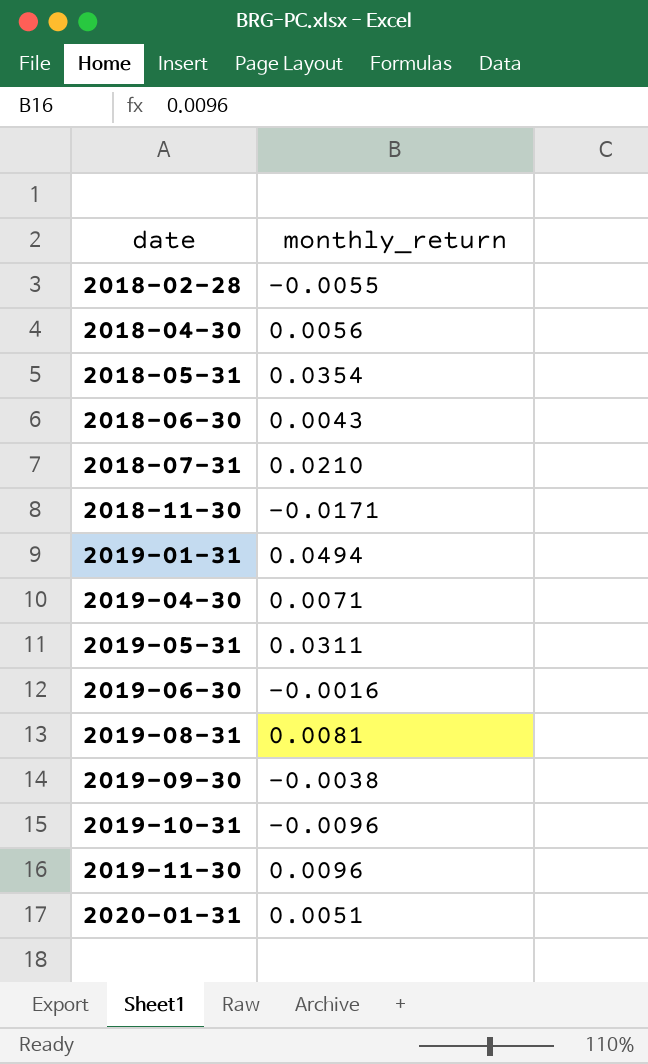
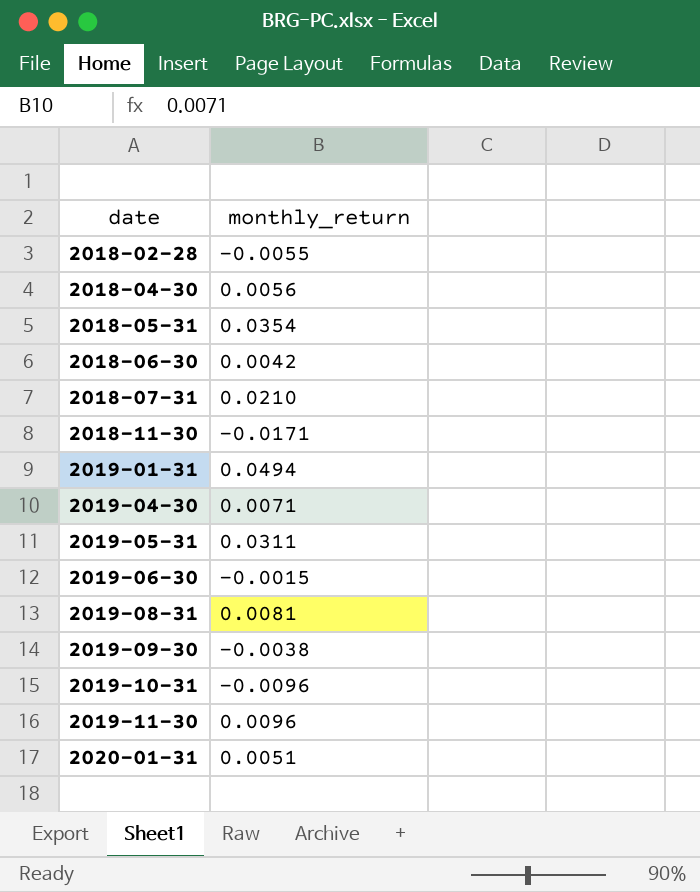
2018-06-30 | monthly_return: 0.0043 -> 0.0042
2019-06-30 | monthly_return: -0.0016 -> -0.0015

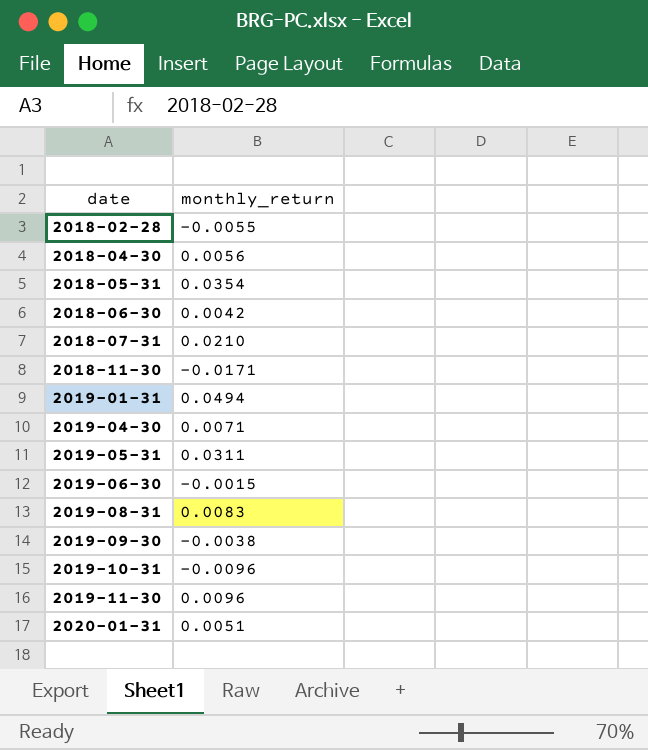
2019-08-31 | monthly_return: 0.0081 -> 0.0083

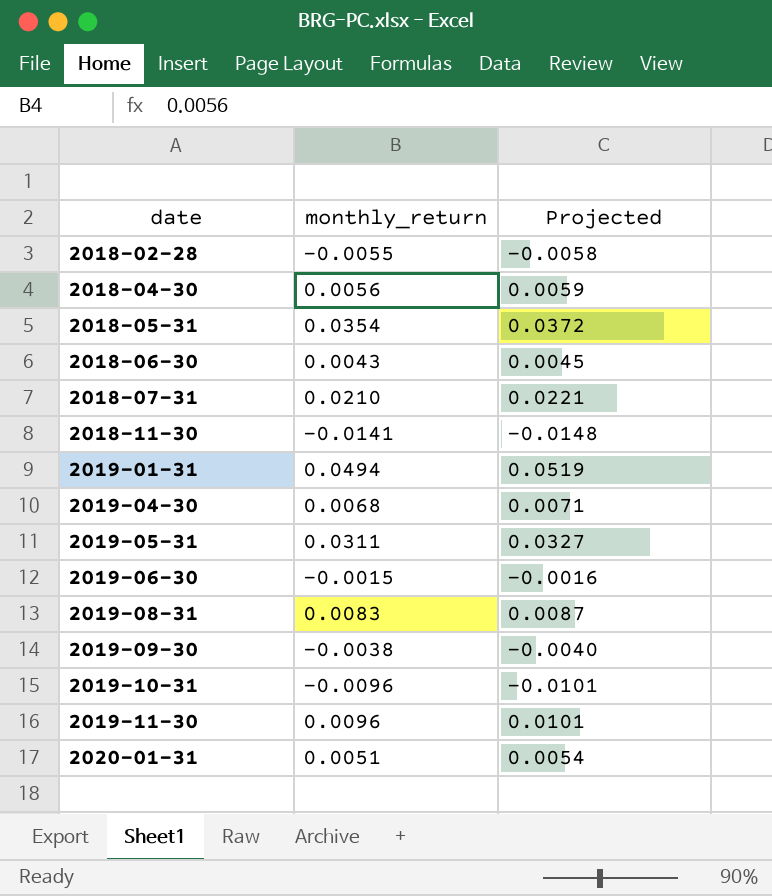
column Projected | formula: none -> [monthly_return] * 1.05
2018-06-30 | monthly_return: 0.0042 -> 0.0043
2018-11-30 | monthly_return: -0.0171 -> -0.0141
2019-04-30 | monthly_return: 0.0071 -> 0.0068

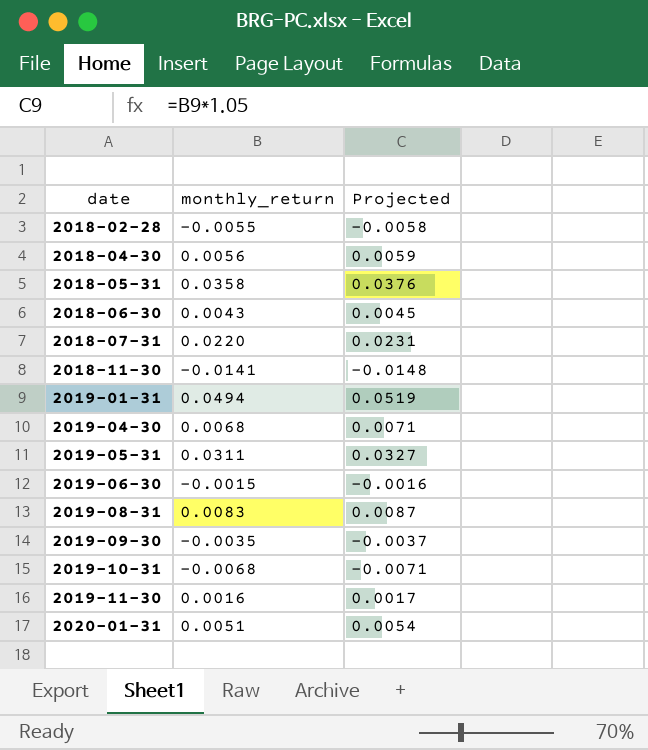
2018-05-31 | monthly_return: 0.0354 -> 0.0358
2018-05-31 | Projected: 0.0372 -> 0.0376
2018-07-31 | monthly_return: 0.0210 -> 0.0220
2018-07-31 | Projected: 0.0221 -> 0.0231
2019-09-30 | monthly_return: -0.0038 -> -0.0035
2019-09-30 | Projected: -0.0040 -> -0.0037
2019-10-31 | monthly_return: -0.0096 -> -0.0068
2019-10-31 | Projected: -0.0101 -> -0.0071
2019-11-30 | monthly_return: 0.0096 -> 0.0016
2019-11-30 | Projected: 0.0101 -> 0.0017

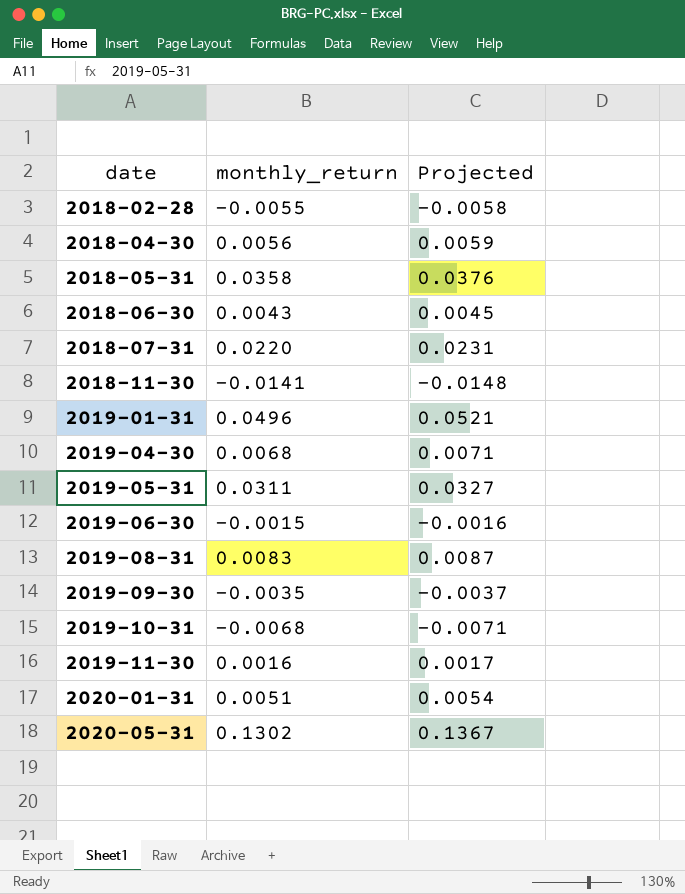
2019-01-31 | monthly_return: 0.0494 -> 0.0496
2019-01-31 | Projected: 0.0519 -> 0.0521
row 2020-05-31: none -> 0.1302 | 0.1367

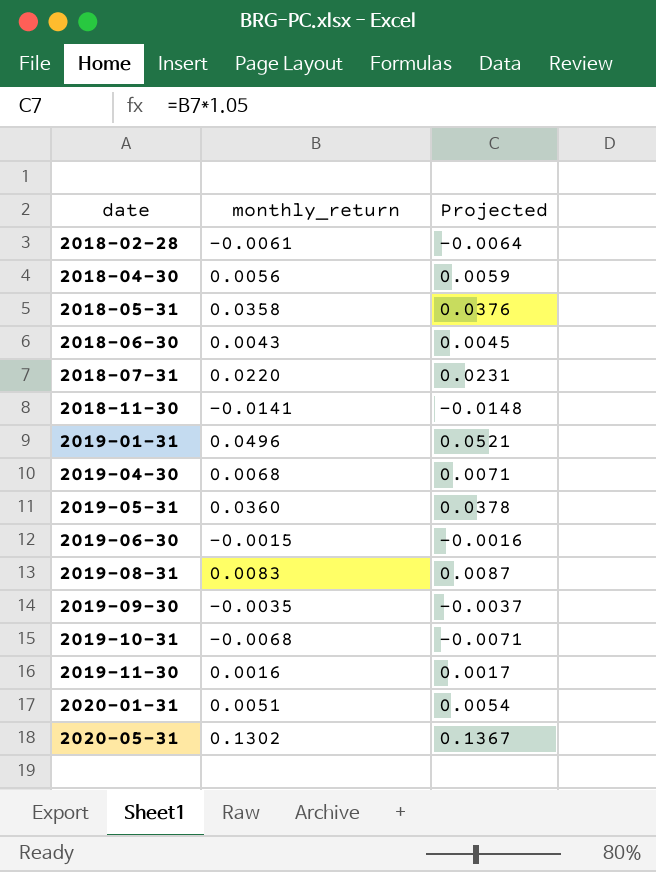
2018-02-28 | monthly_return: -0.0055 -> -0.0061
2018-02-28 | Projected: -0.0058 -> -0.0064
2019-05-31 | monthly_return: 0.0311 -> 0.0360
2019-05-31 | Projected: 0.0327 -> 0.0378

